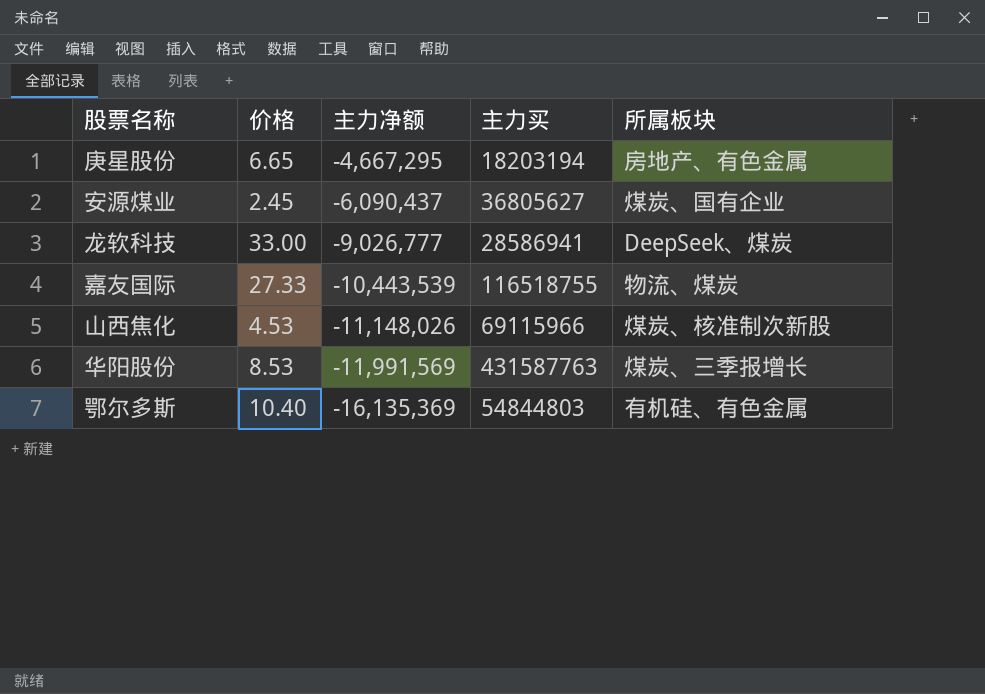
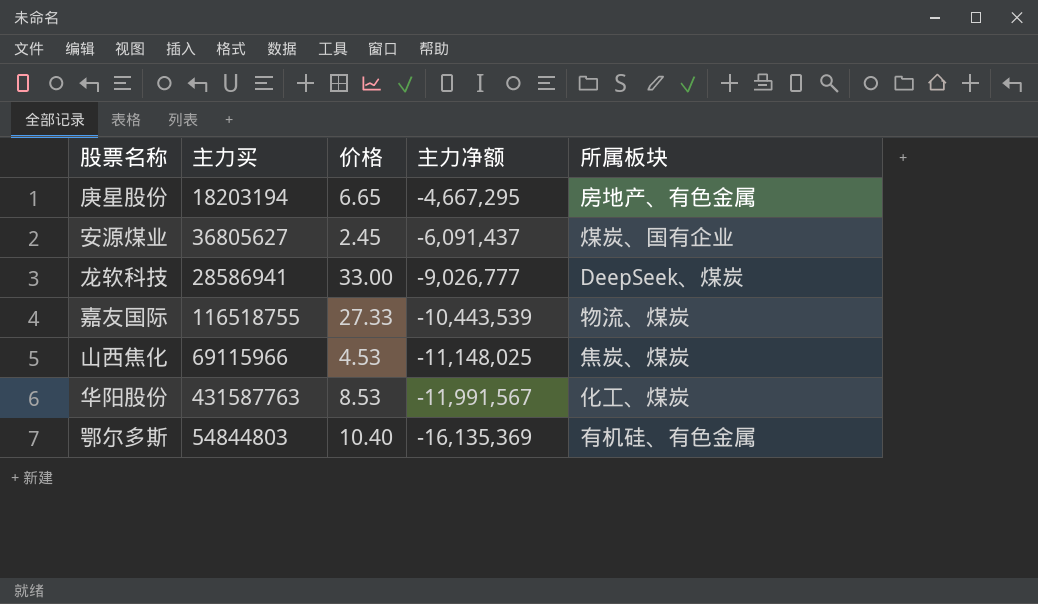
column 主力买 | position: 4 -> 2
安源煤业 | 主力净额: -6,090,437 -> -6,091,437
山西焦化 | 主力净额: -11,148,026 -> -11,148,025
山西焦化 | 所属板块: 煤炭、核准制次新股 -> 焦炭、煤炭
华阳股份 | 主力净额: -11,991,569 -> -11,991,567
华阳股份 | 所属板块: 煤炭、三季报增长 -> 化工、煤炭

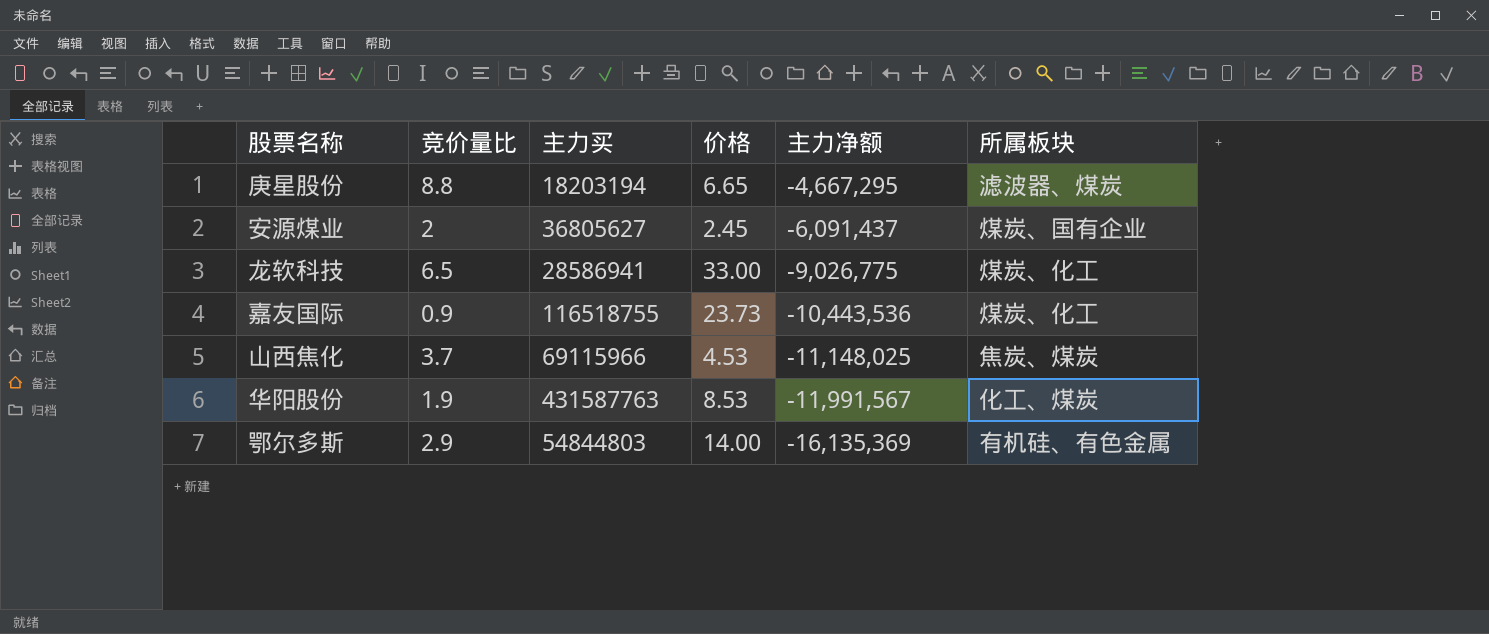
column 竞价量比 | position: none -> 2
庚星股份 | 所属板块: 房地产、有色金属 -> 滤波器、煤炭
龙软科技 | 主力净额: -9,026,777 -> -9,026,775
龙软科技 | 所属板块: DeepSeek、煤炭 -> 煤炭、化工
嘉友国际 | 价格: 27.33 -> 23.73
嘉友国际 | 主力净额: -10,443,539 -> -10,443,536
嘉友国际 | 所属板块: 物流、煤炭 -> 煤炭、化工
鄂尔多斯 | 价格: 10.40 -> 14.00

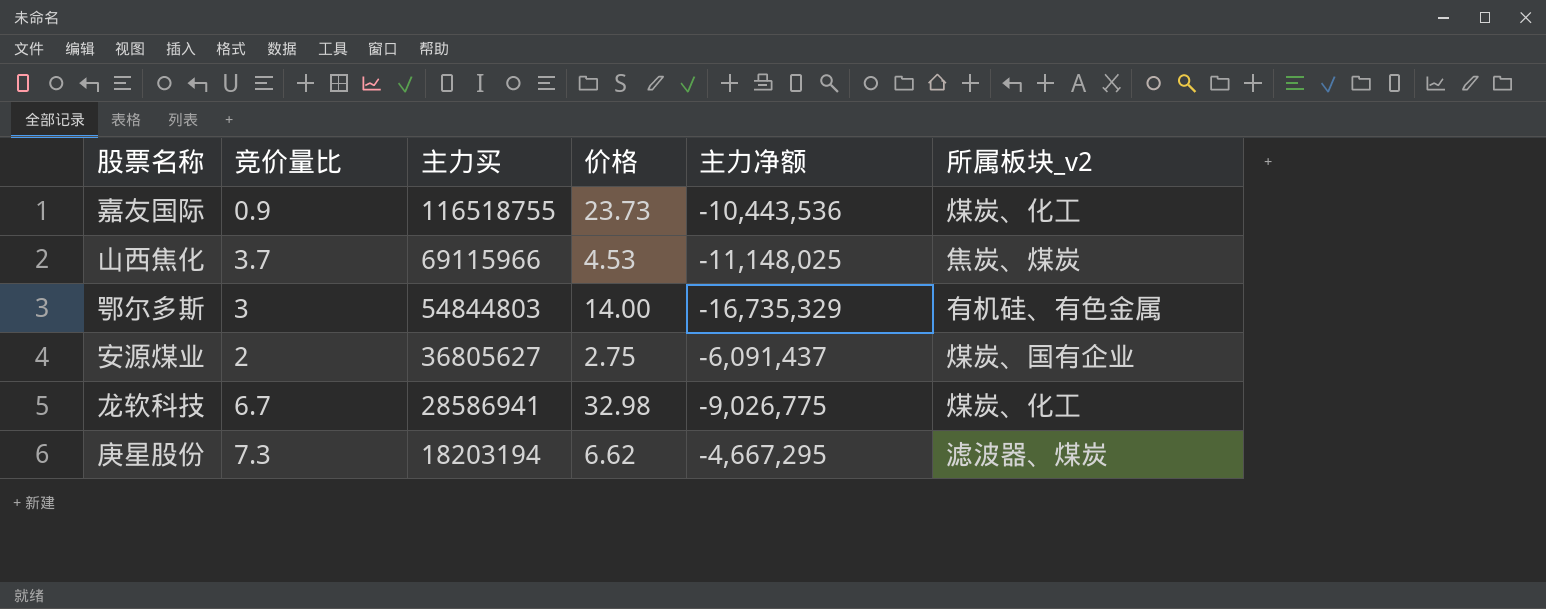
row order: 主力净额 descending -> 主力买 descending
column name: 所属板块 -> 所属板块_v2
row 华阳股份: 1.9 | 431587763 | 8.53 | -11,991,567 | 化工、煤炭 -> none
鄂尔多斯 | 竞价量比: 2.9 -> 3
鄂尔多斯 | 主力净额: -16,135,369 -> -16,735,329
安源煤业 | 价格: 2.45 -> 2.75
龙软科技 | 竞价量比: 6.5 -> 6.7
龙软科技 | 价格: 33.00 -> 32.98
庚星股份 | 竞价量比: 8.8 -> 7.3
庚星股份 | 价格: 6.65 -> 6.62

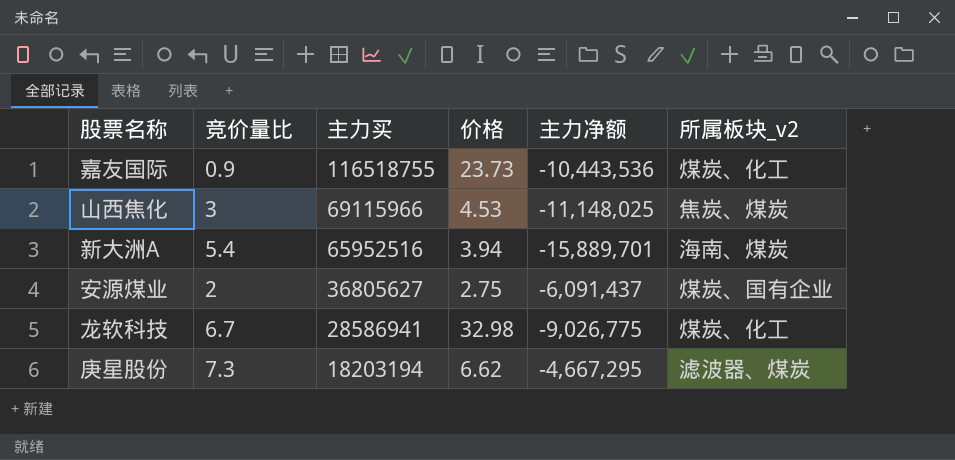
row 鄂尔多斯: 3 | 54844803 | 14.00 | -16,735,329 | 有机硅、有色金属 -> none
山西焦化 | 竞价量比: 3.7 -> 3
row 新大洲A: none -> 5.4 | 65952516 | 3.94 | -15,889,701 | 海南、煤炭

